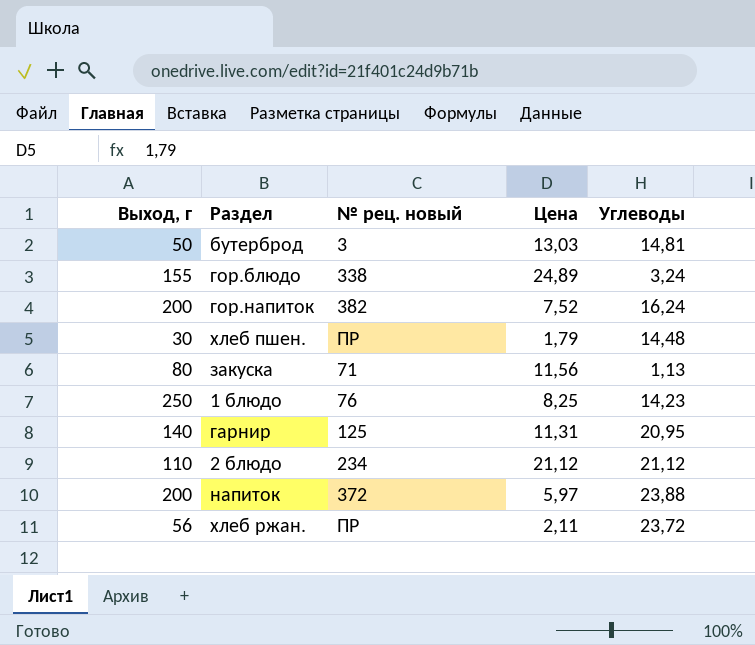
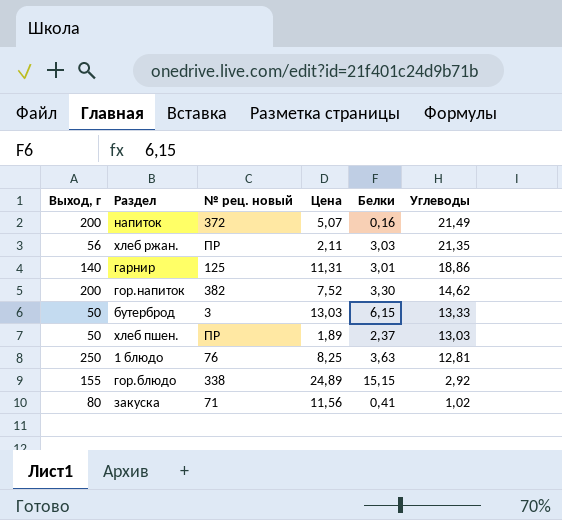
row order: none -> Углеводы descending
column Белки | position: none -> 5
row 2 блюдо: 110 | 234 | 21,12 | 21,12 -> none
напиток | Цена: 5,97 -> 5,07
напиток | Углеводы: 23,88 -> 21,49
хлеб ржан. | Углеводы: 23,72 -> 21,35
гарнир | Углеводы: 20,95 -> 18,86
гор.напиток | Углеводы: 16,24 -> 14,62
бутерброд | Углеводы: 14,81 -> 13,33
хлеб пшен. | Выход, г: 30 -> 50
хлеб пшен. | Цена: 1,79 -> 1,89
хлеб пшен. | Углеводы: 14,48 -> 13,03
1 блюдо | Углеводы: 14,23 -> 12,81
гор.блюдо | Углеводы: 3,24 -> 2,92
закуска | Углеводы: 1,13 -> 1,02

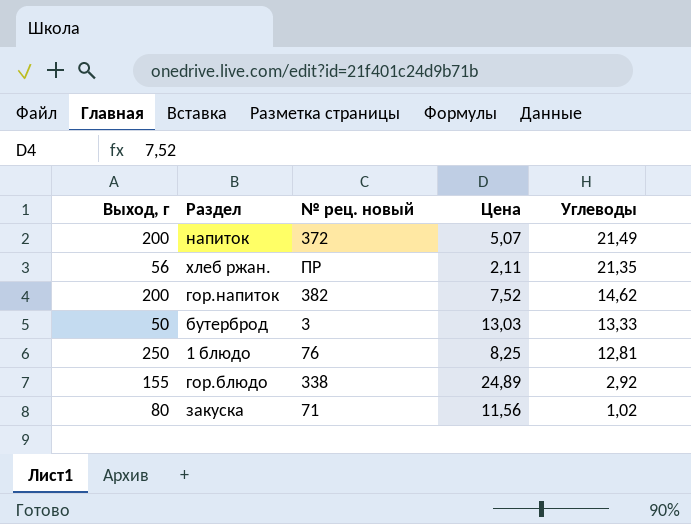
column Белки | position: 5 -> none
row гарнир: 140 | 125 | 11,31 | 3,01 | 18,86 -> none
row хлеб пшен.: 50 | ПР | 1,89 | 2,37 | 13,03 -> none

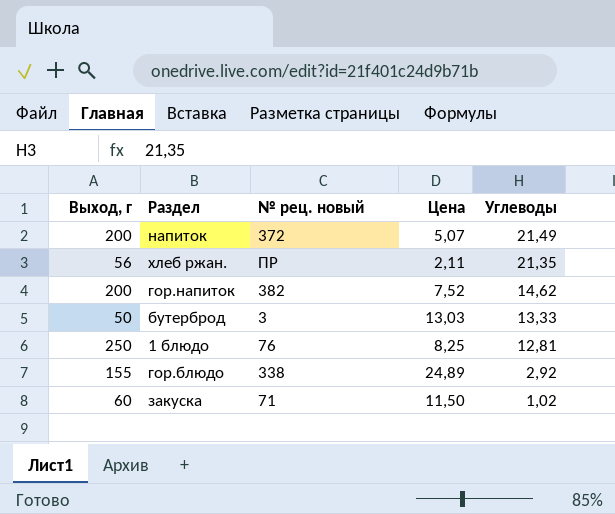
закуска | Выход, г: 80 -> 60
закуска | Цена: 11,56 -> 11,50

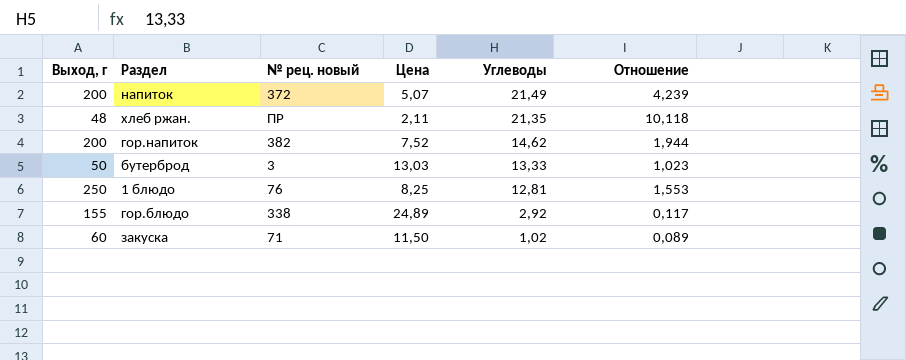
column Отношение | formula: none -> [Углеводы] / [Цена]
хлеб ржан. | Выход, г: 56 -> 48

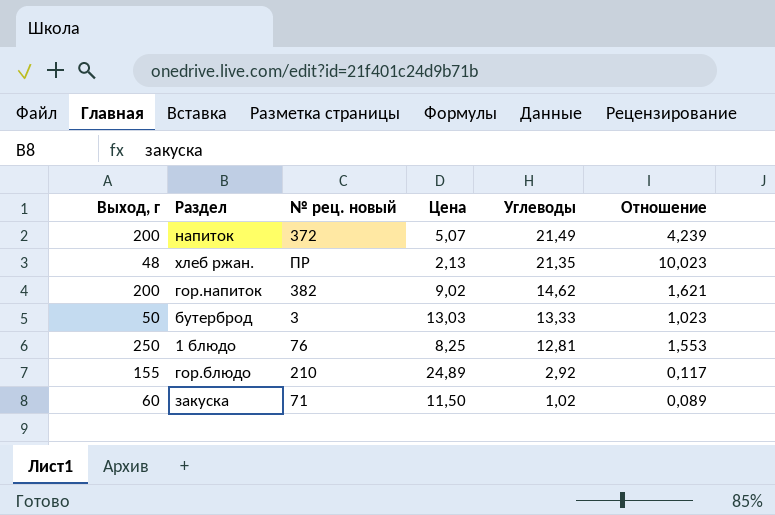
хлеб ржан. | Цена: 2,11 -> 2,13
хлеб ржан. | Отношение: 10,118 -> 10,023
гор.напиток | Цена: 7,52 -> 9,02
гор.напиток | Отношение: 1,944 -> 1,621
гор.блюдо | № рец. новый: 338 -> 210

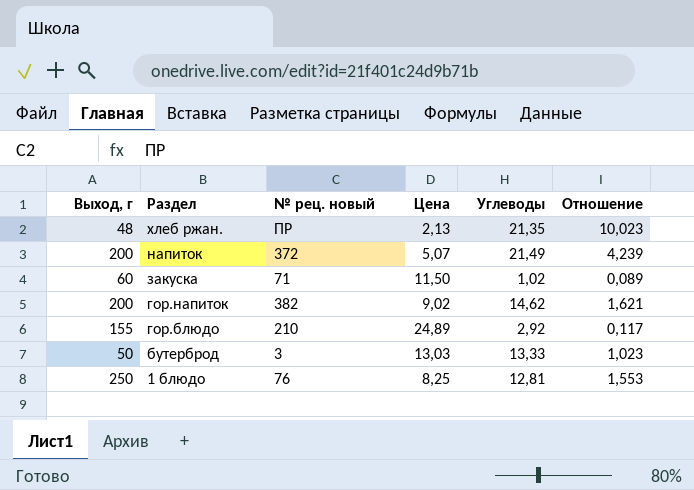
row order: Углеводы descending -> Раздел descending

